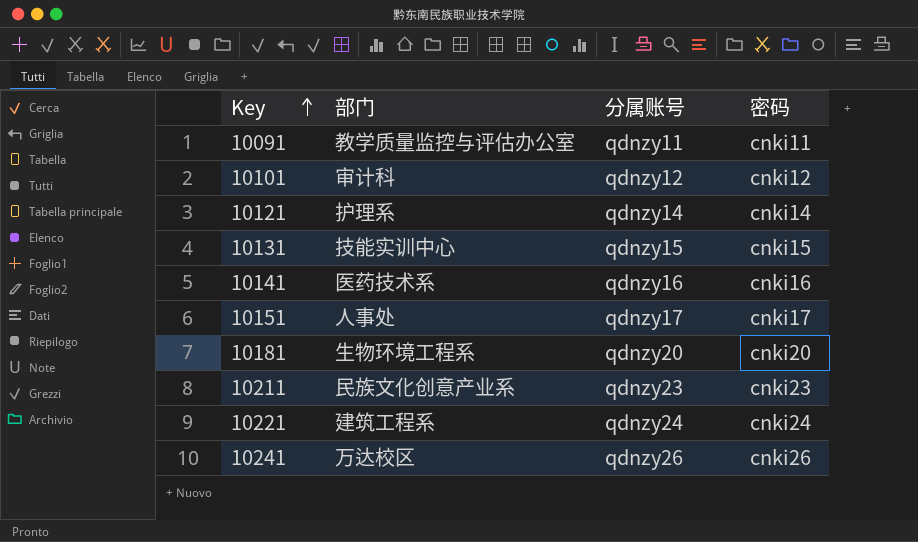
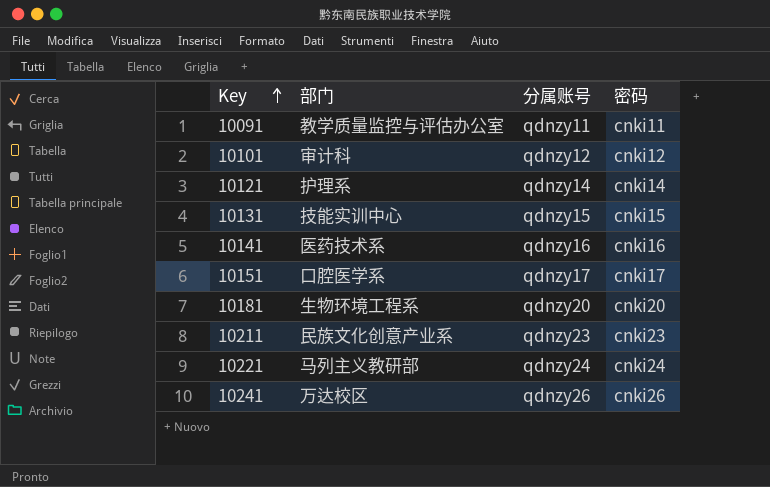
10151 | 部门: 人事处 -> 口腔医学系
10221 | 部门: 建筑工程系 -> 马列主义教研部

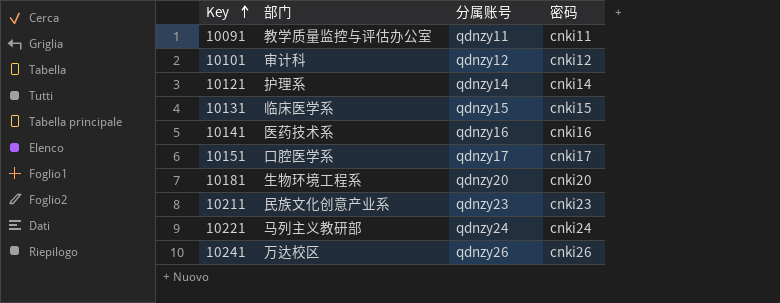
10131 | 部门: 技能实训中心 -> 临床医学系

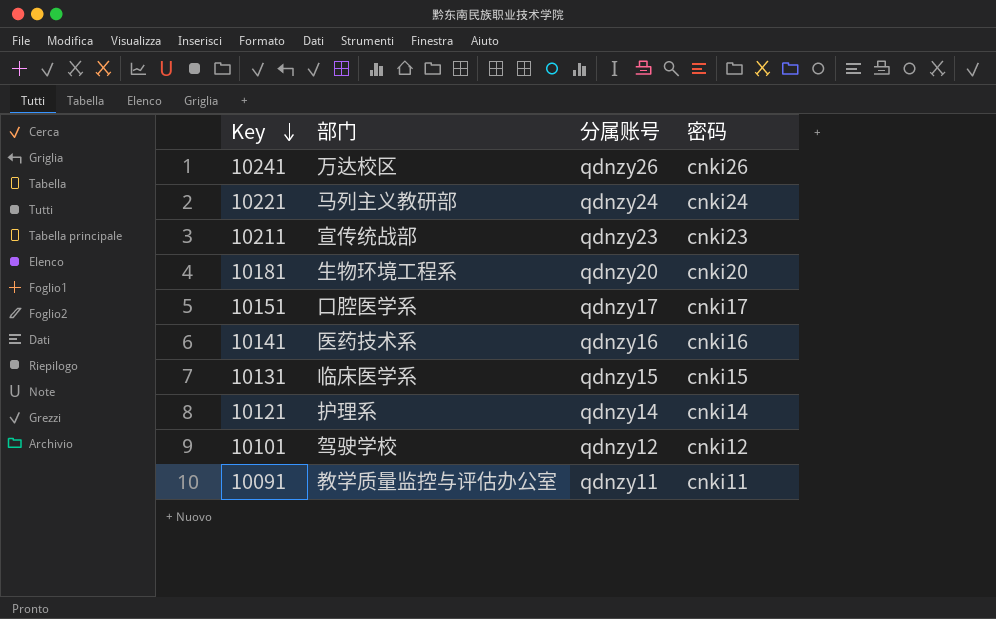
row order: Key ascending -> Key descending
10211 | 部门: 民族文化创意产业系 -> 宣传统战部
10101 | 部门: 审计科 -> 驾驶学校

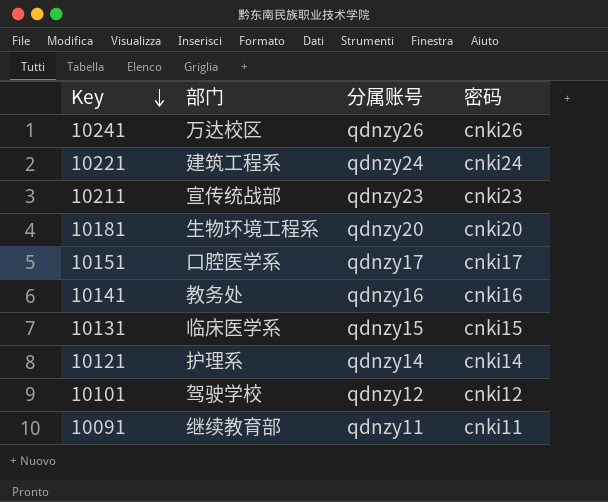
10221 | 部门: 马列主义教研部 -> 建筑工程系
10141 | 部门: 医药技术系 -> 教务处
10091 | 部门: 教学质量监控与评估办公室 -> 继续教育部

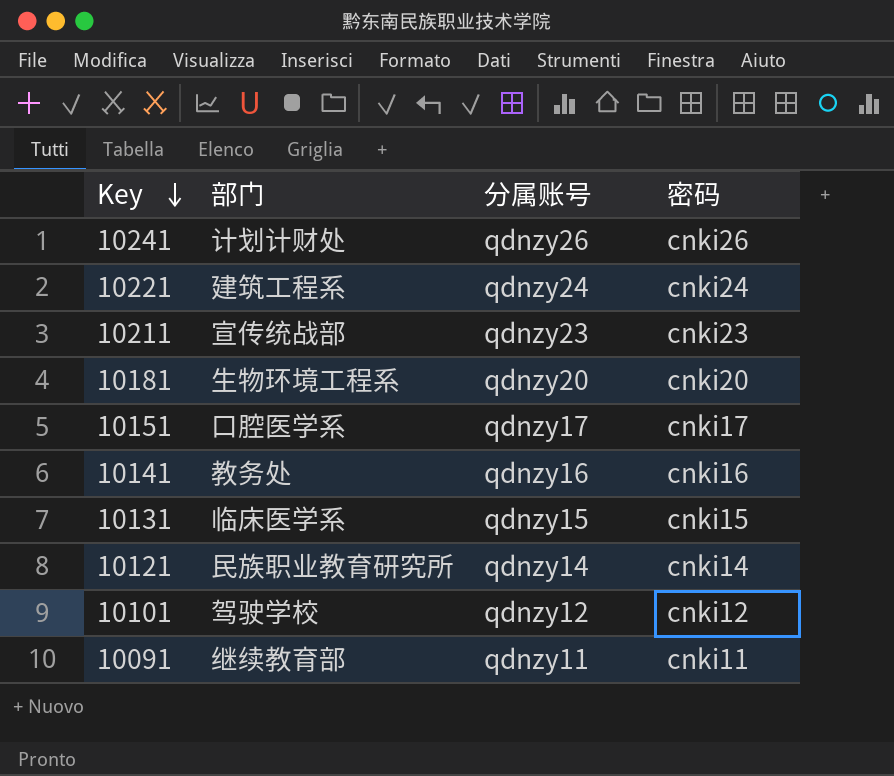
10241 | 部门: 万达校区 -> 计划计财处
10121 | 部门: 护理系 -> 民族职业教育研究所

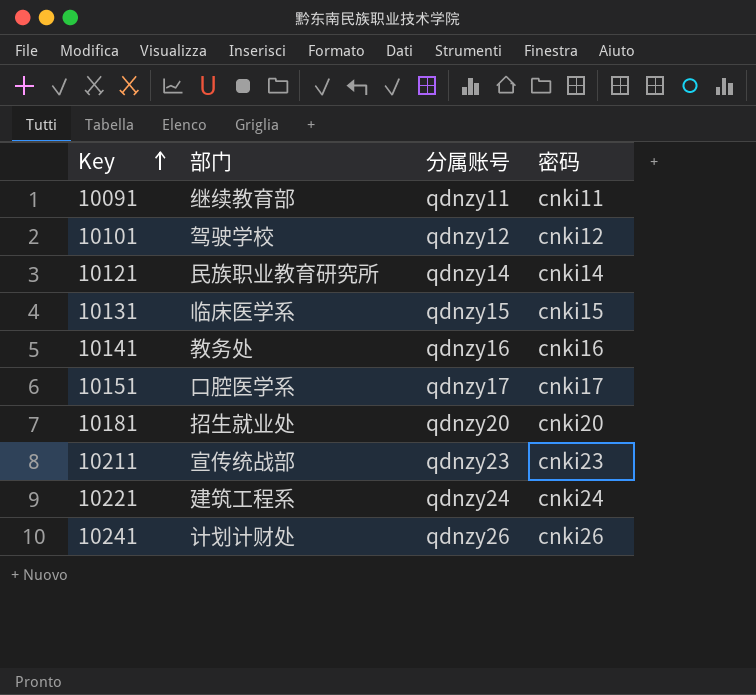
row order: Key descending -> Key ascending
10181 | 部门: 生物环境工程系 -> 招生就业处

